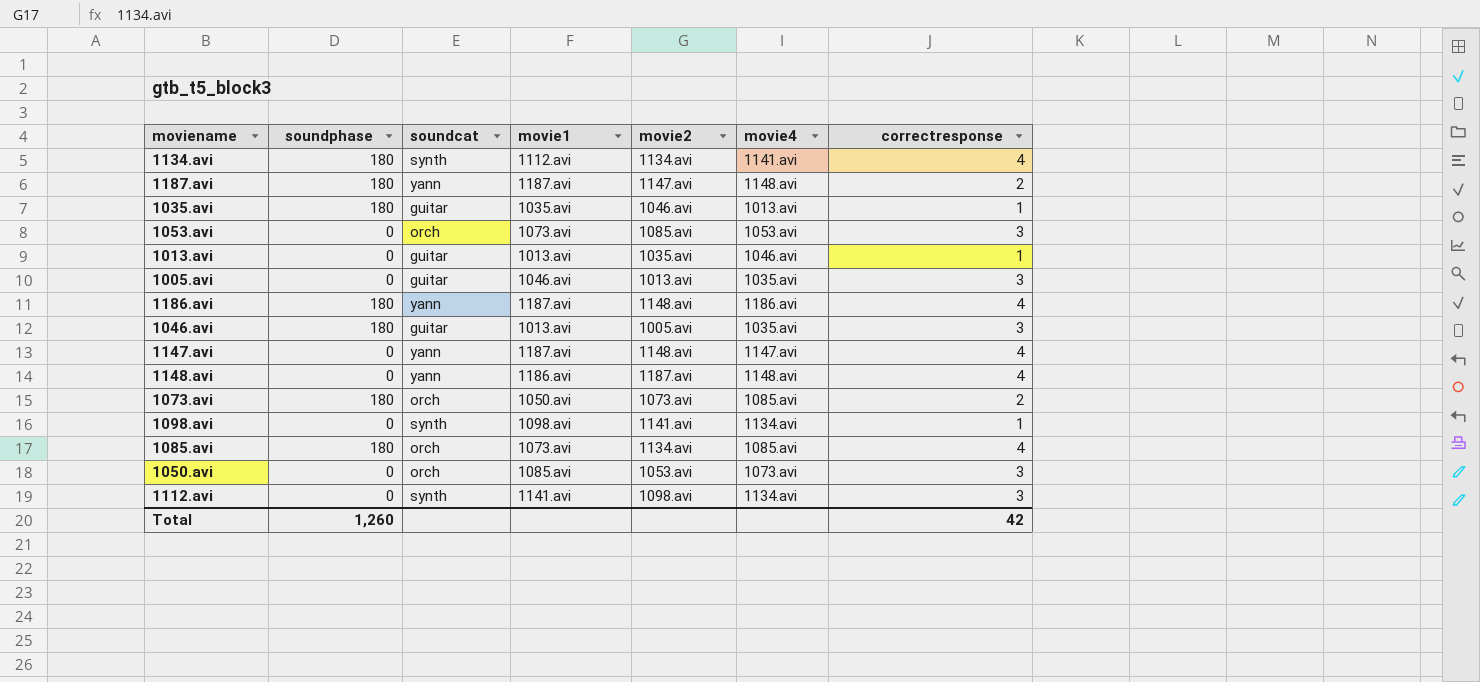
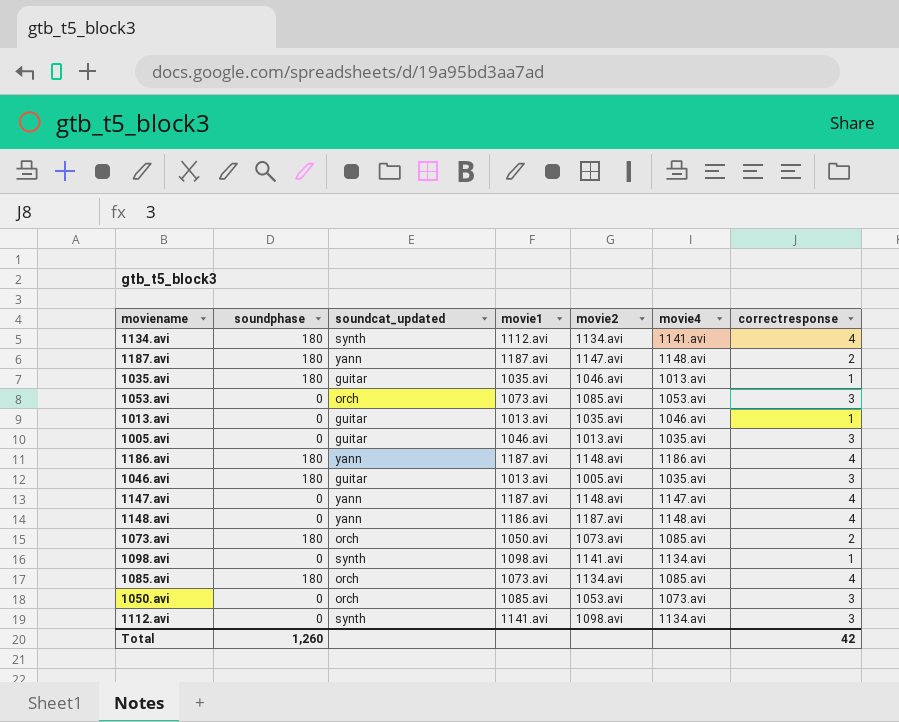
column name: soundcat -> soundcat_updated

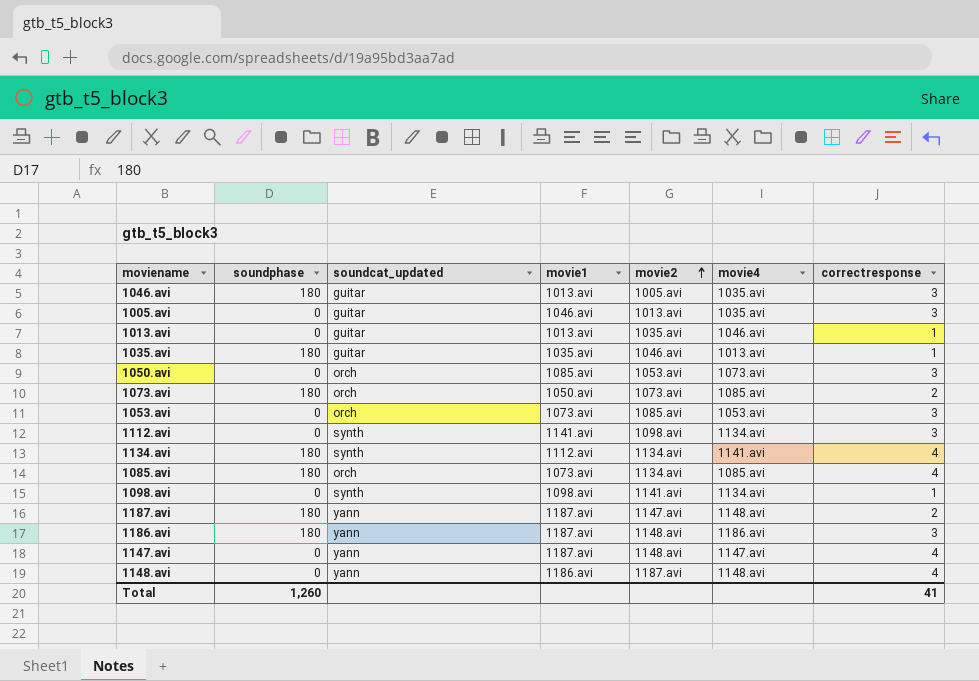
row order: none -> movie2 ascending
1186.avi | correctresponse: 4 -> 3
Total | correctresponse: 42 -> 41

